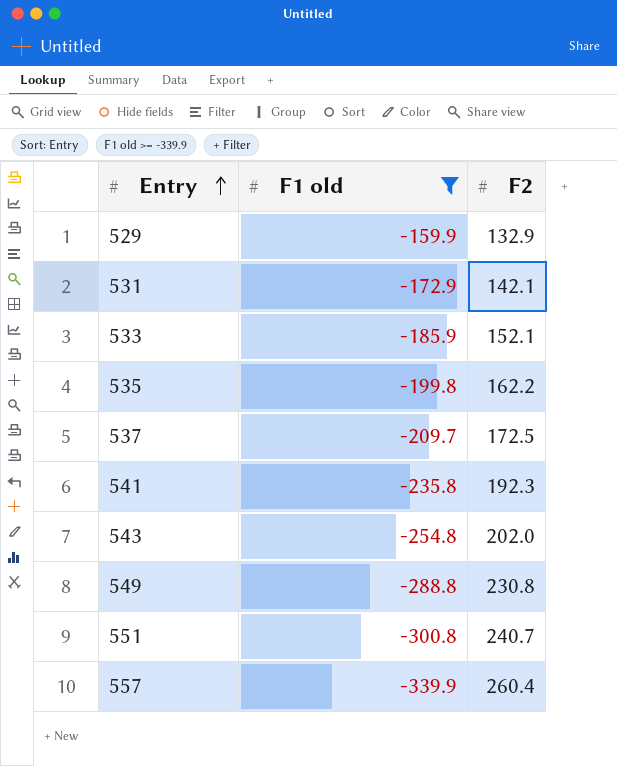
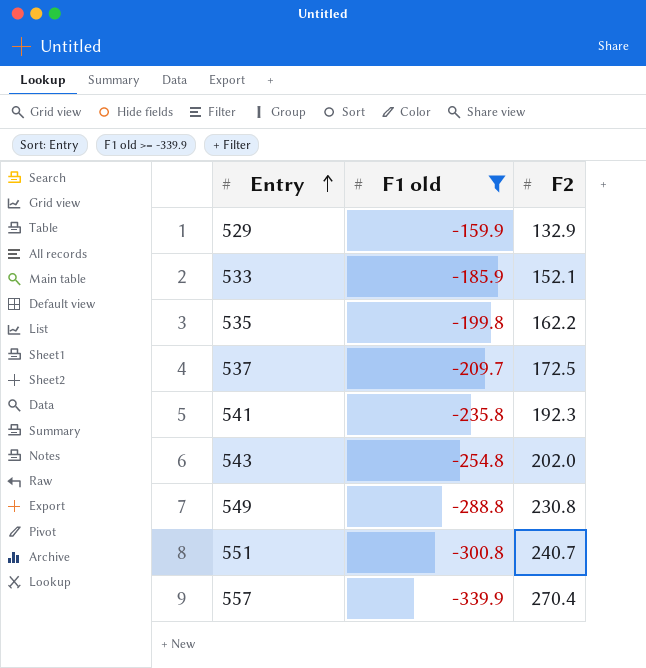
row 531: -172.9 | 142.1 -> none
557 | F2: 260.4 -> 270.4

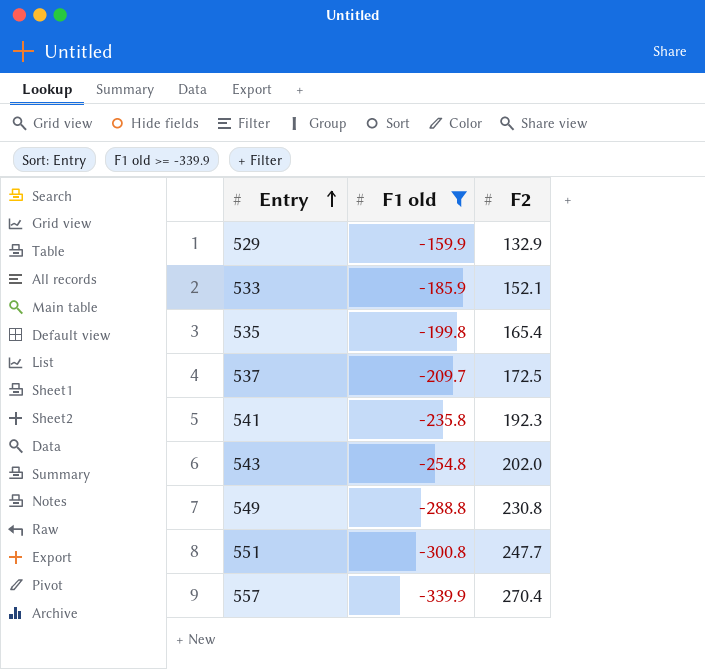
535 | F2: 162.2 -> 165.4
551 | F2: 240.7 -> 247.7

